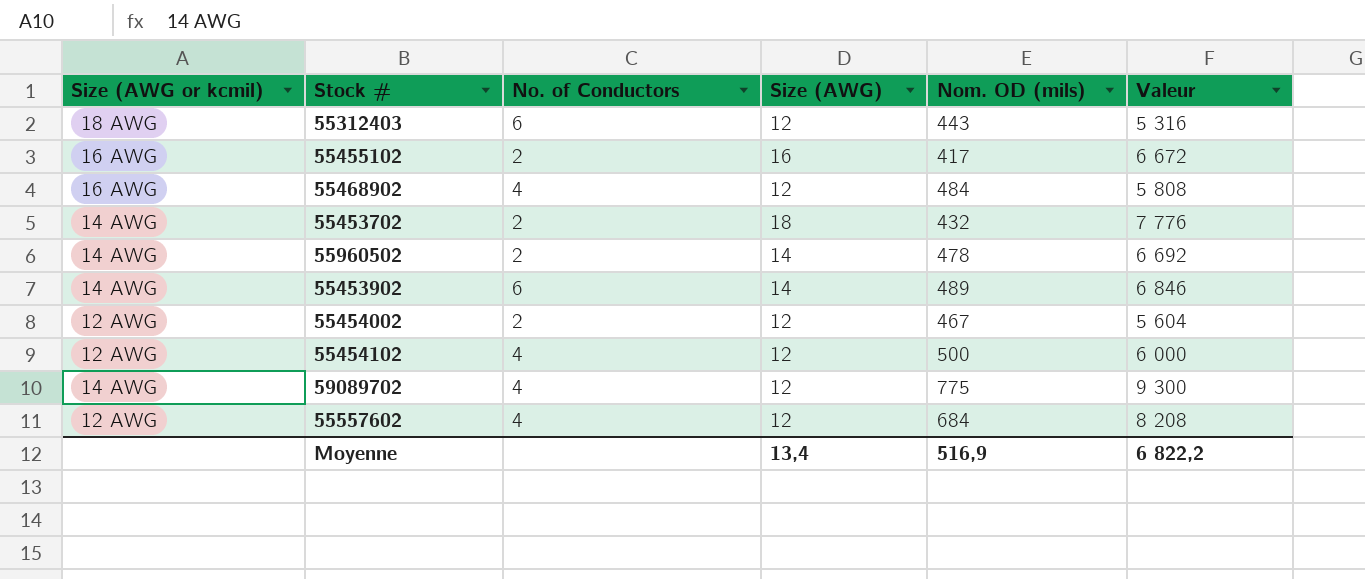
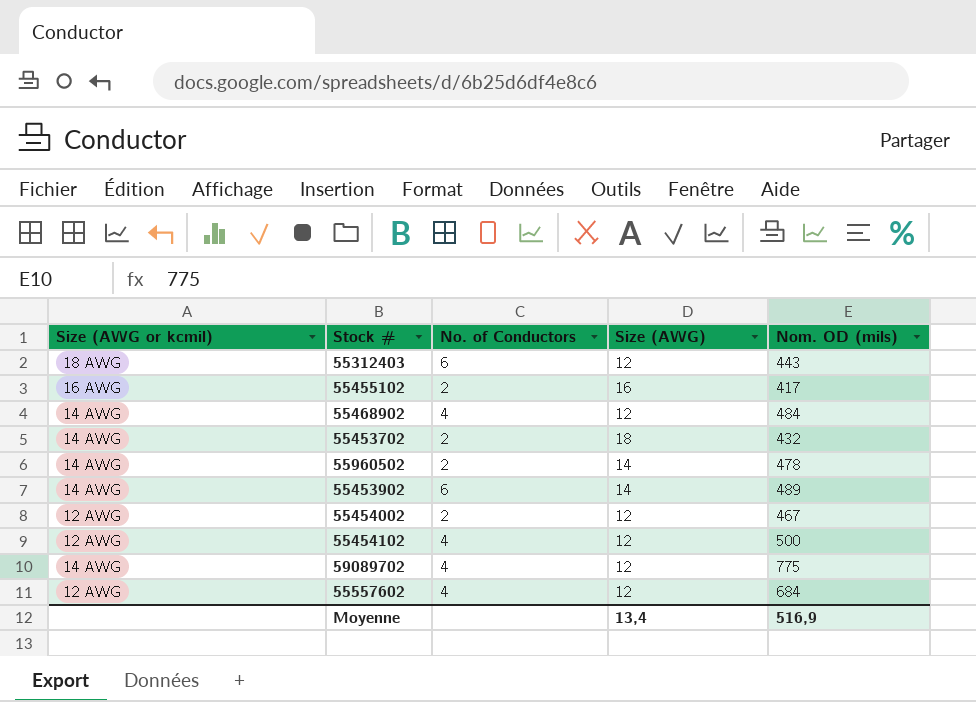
column Valeur | formula: [Size (AWG)] * [Nom. OD (mils)] -> none
55468902 | Size (AWG or kcmil): 16 AWG -> 14 AWG

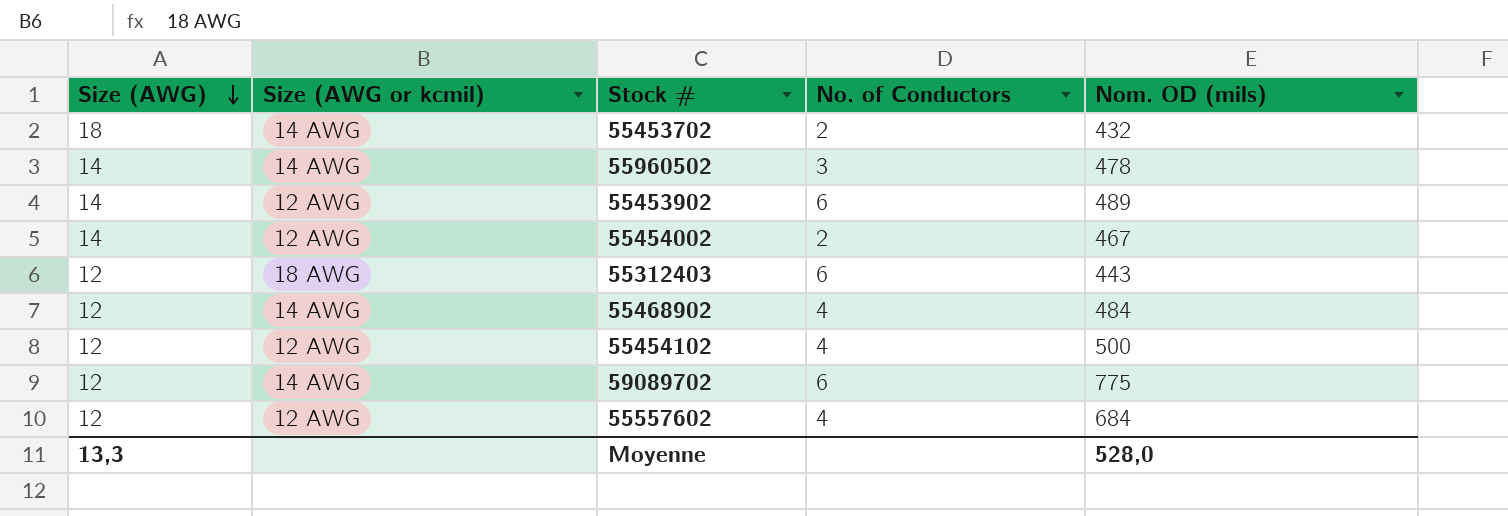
row order: none -> Size (AWG) descending
column Size (AWG) | position: 4 -> 1
row 55455102: 16 AWG | 2 | 16 | 417 -> none
55960502 | No. of Conductors: 2 -> 3
55453902 | Size (AWG or kcmil): 14 AWG -> 12 AWG
55454002 | Size (AWG): 12 -> 14
59089702 | No. of Conductors: 4 -> 6
Moyenne | Size (AWG): 13,4 -> 13,3
Moyenne | Nom. OD (mils): 516,9 -> 528,0

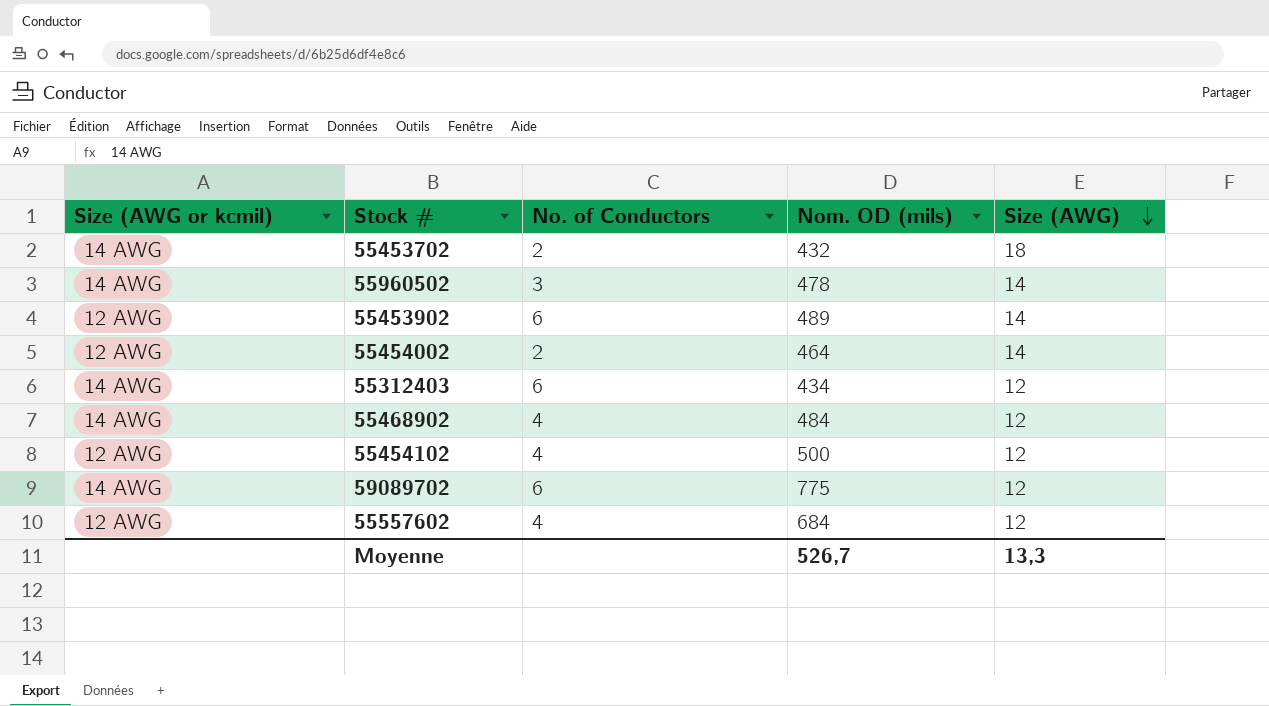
column Size (AWG) | position: 1 -> 5
55454002 | Nom. OD (mils): 467 -> 464
55312403 | Size (AWG or kcmil): 18 AWG -> 14 AWG
55312403 | Nom. OD (mils): 443 -> 434
Moyenne | Nom. OD (mils): 528,0 -> 526,7

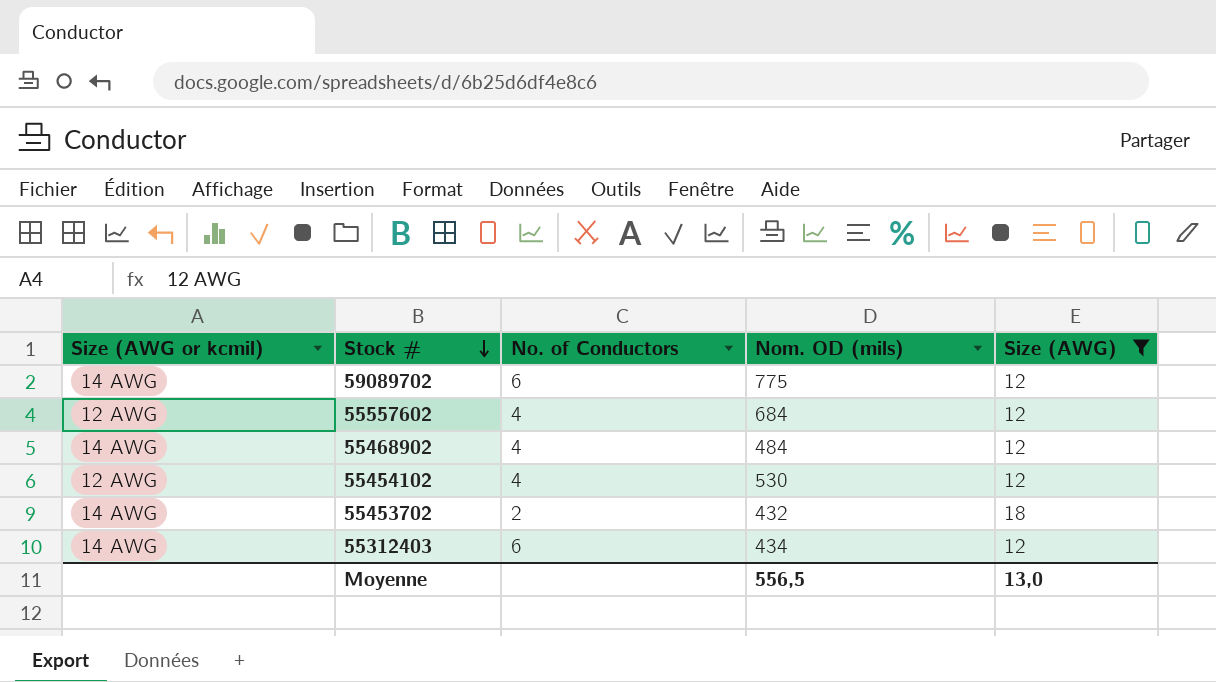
filter: none -> Size (AWG) != 14
row order: Size (AWG) descending -> Stock # descending
55454102 | Nom. OD (mils): 500 -> 530
Moyenne | Nom. OD (mils): 526,7 -> 556,5
Moyenne | Size (AWG): 13,3 -> 13,0

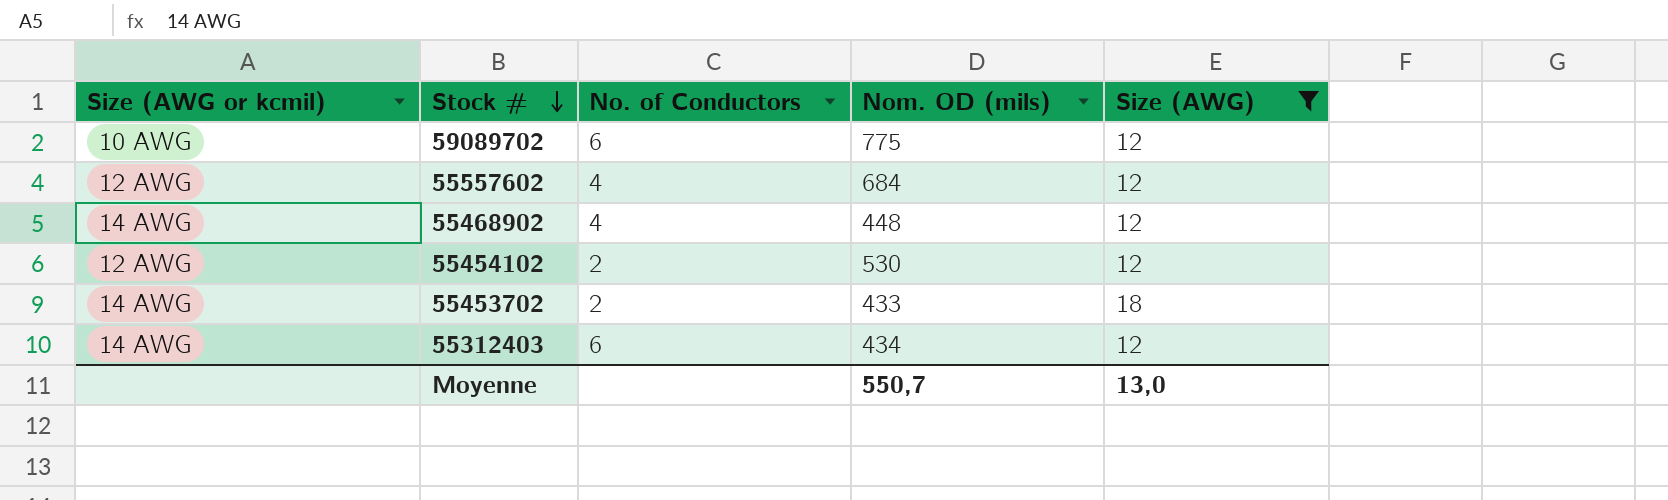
59089702 | Size (AWG or kcmil): 14 AWG -> 10 AWG
55468902 | Nom. OD (mils): 484 -> 448
55454102 | No. of Conductors: 4 -> 2
55453702 | Nom. OD (mils): 432 -> 433
Moyenne | Nom. OD (mils): 556,5 -> 550,7

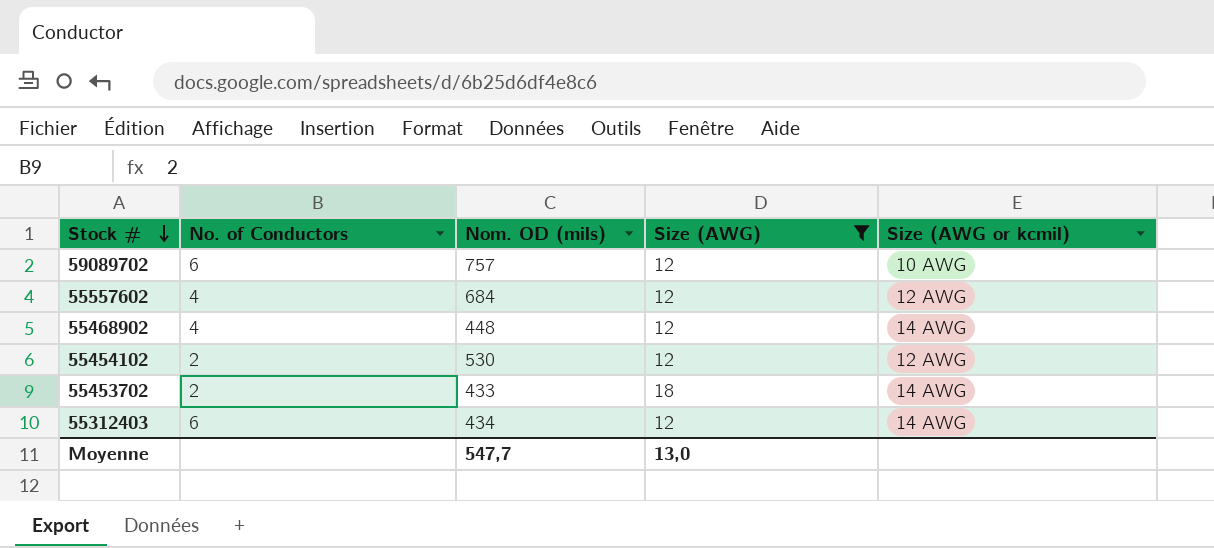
column Size (AWG or kcmil) | position: 1 -> 5
59089702 | Nom. OD (mils): 775 -> 757
Moyenne | Nom. OD (mils): 550,7 -> 547,7

